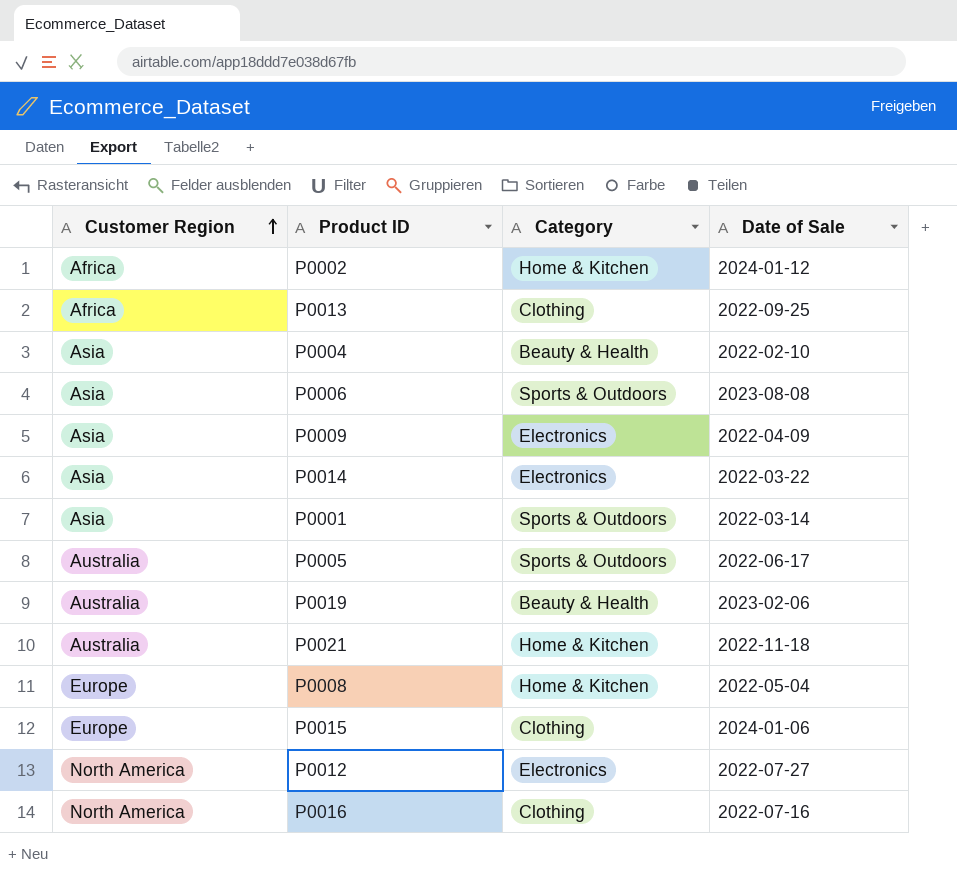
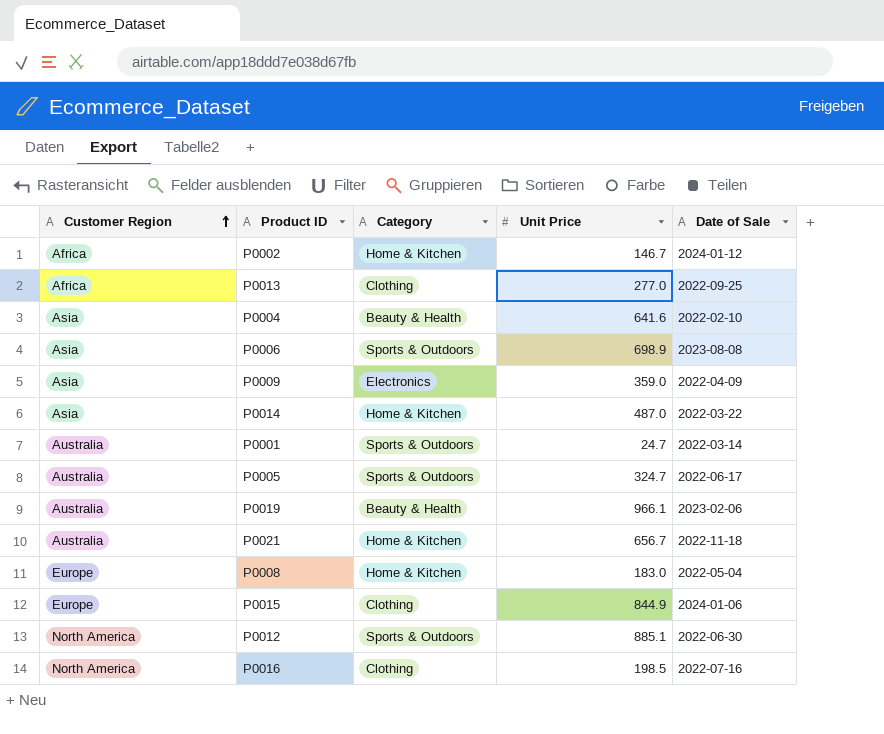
column Unit Price | position: none -> 4
P0014 | Category: Electronics -> Home & Kitchen
P0001 | Customer Region: Asia -> Australia
P0012 | Category: Electronics -> Sports & Outdoors
P0012 | Date of Sale: 2022-07-27 -> 2022-06-30

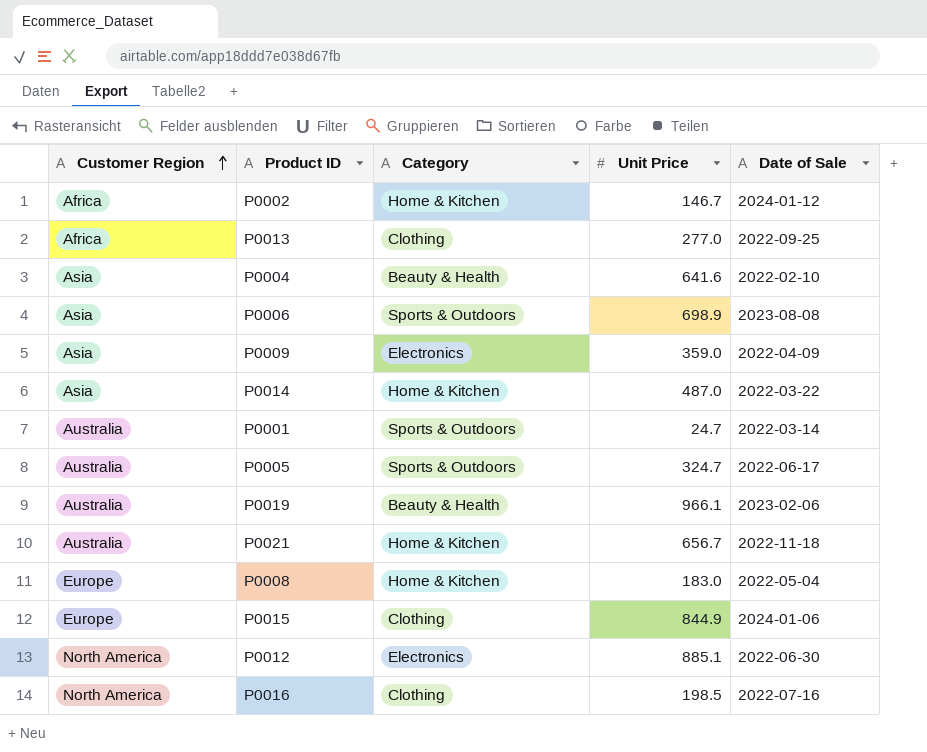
P0012 | Category: Sports & Outdoors -> Electronics

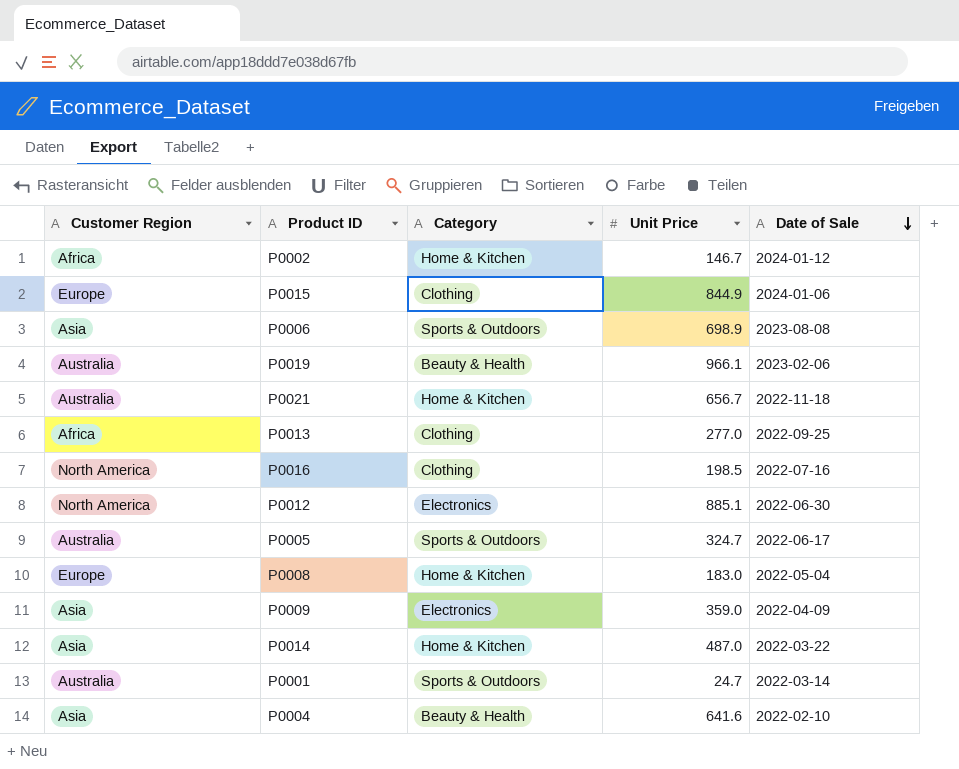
row order: Customer Region ascending -> Date of Sale descending

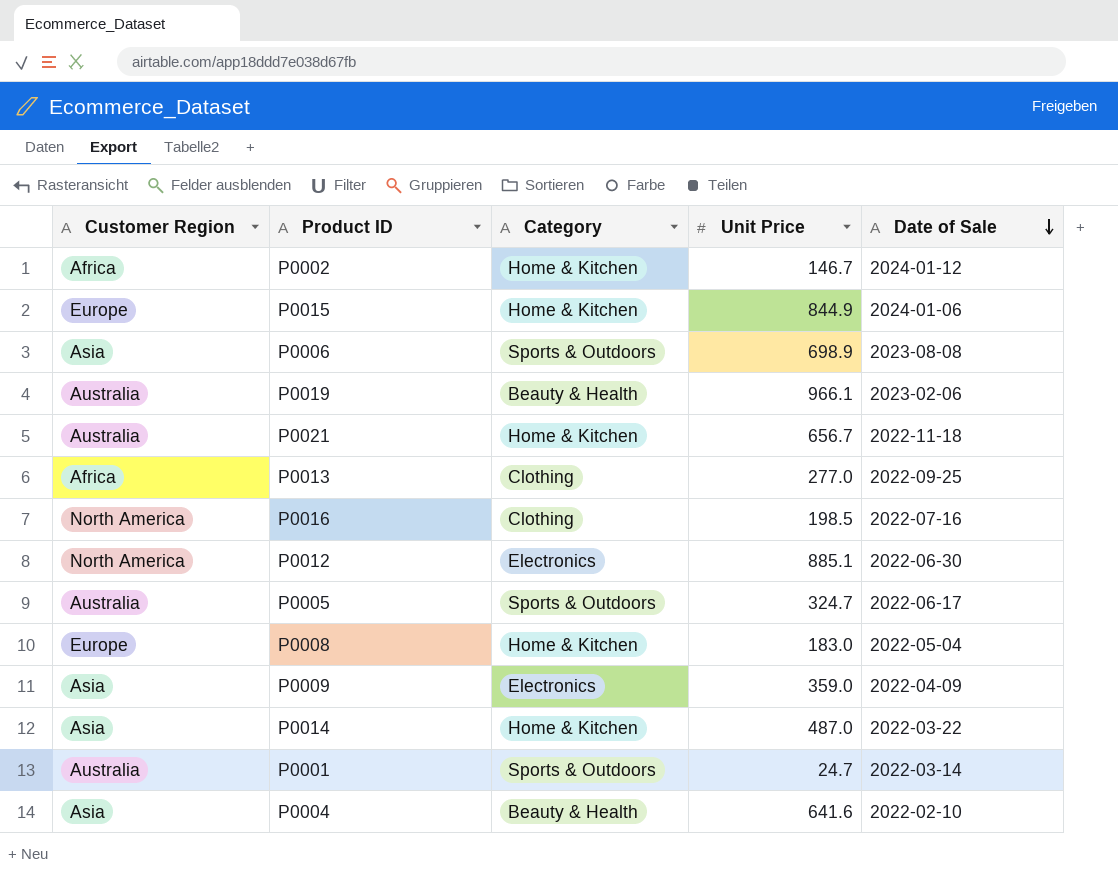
P0015 | Category: Clothing -> Home & Kitchen

